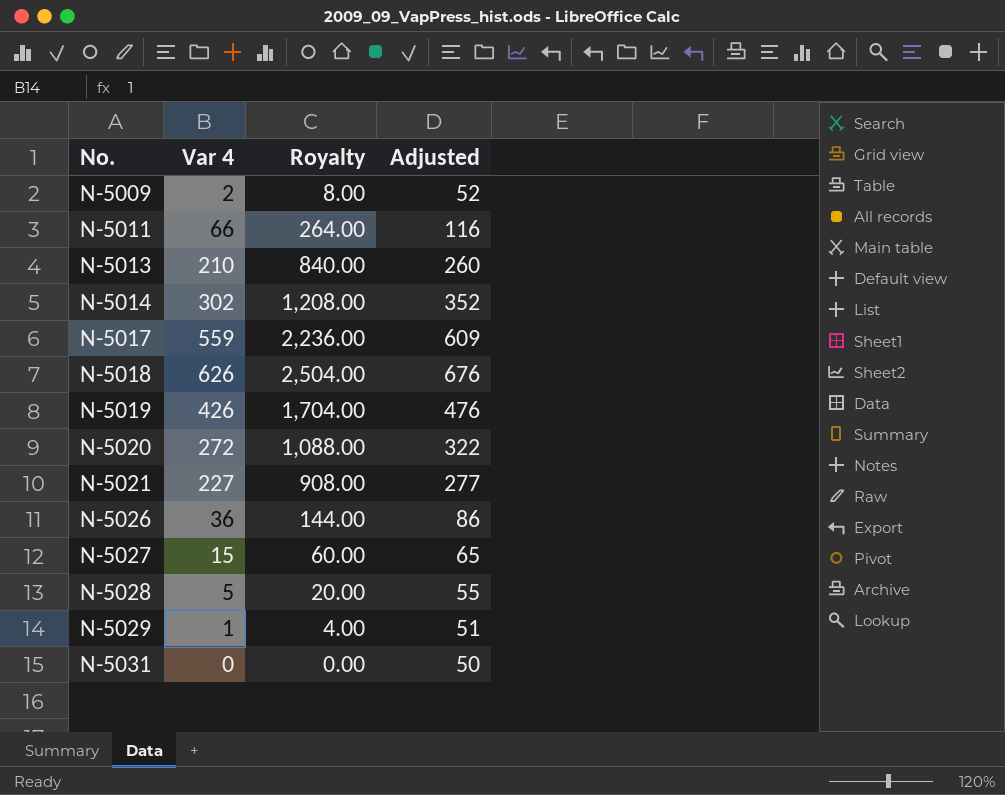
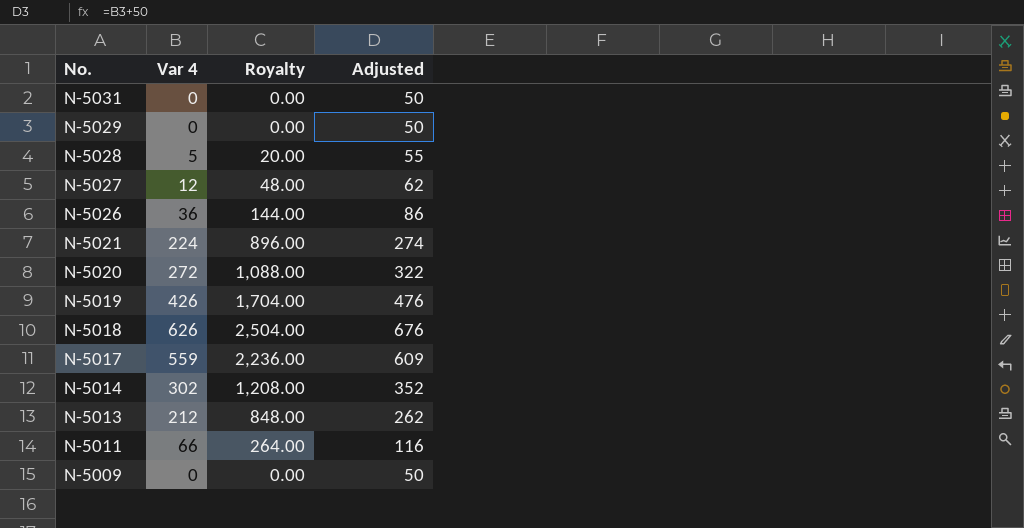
row order: No. ascending -> No. descending
N-5029 | Var 4: 1 -> 0
N-5029 | Royalty: 4.00 -> 0.00
N-5029 | Adjusted: 51 -> 50
N-5027 | Var 4: 15 -> 12
N-5027 | Royalty: 60.00 -> 48.00
N-5027 | Adjusted: 65 -> 62
N-5021 | Var 4: 227 -> 224
N-5021 | Royalty: 908.00 -> 896.00
N-5021 | Adjusted: 277 -> 274
N-5013 | Var 4: 210 -> 212
N-5013 | Royalty: 840.00 -> 848.00
N-5013 | Adjusted: 260 -> 262
N-5009 | Var 4: 2 -> 0
N-5009 | Royalty: 8.00 -> 0.00
N-5009 | Adjusted: 52 -> 50

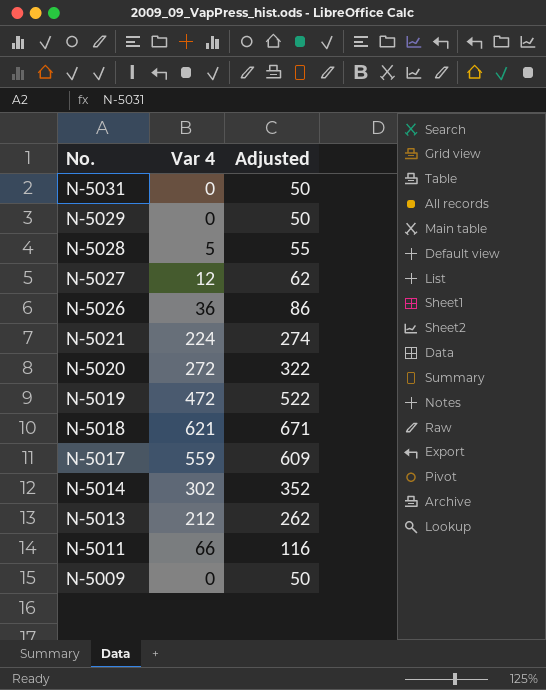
column Royalty | formula: [Var 4] * 4 -> none
N-5019 | Var 4: 426 -> 472
N-5019 | Adjusted: 476 -> 522
N-5018 | Var 4: 626 -> 621
N-5018 | Adjusted: 676 -> 671

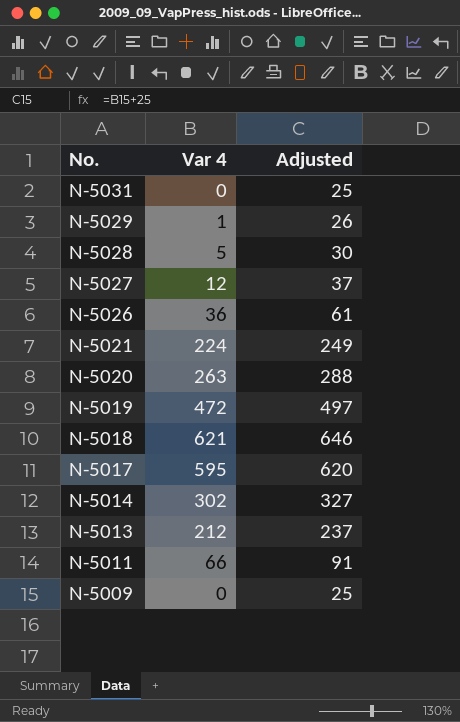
column Adjusted | formula: [Var 4] + 50 -> [Var 4] + 25
N-5029 | Var 4: 0 -> 1
N-5020 | Var 4: 272 -> 263
N-5017 | Var 4: 559 -> 595

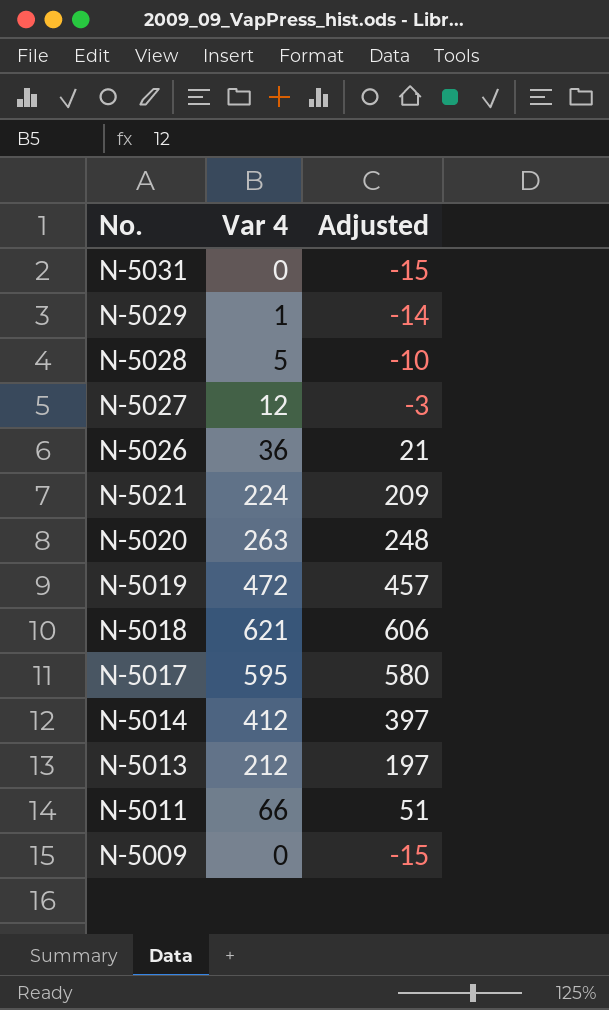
column Adjusted | formula: [Var 4] + 25 -> [Var 4] - 15
N-5014 | Var 4: 302 -> 412

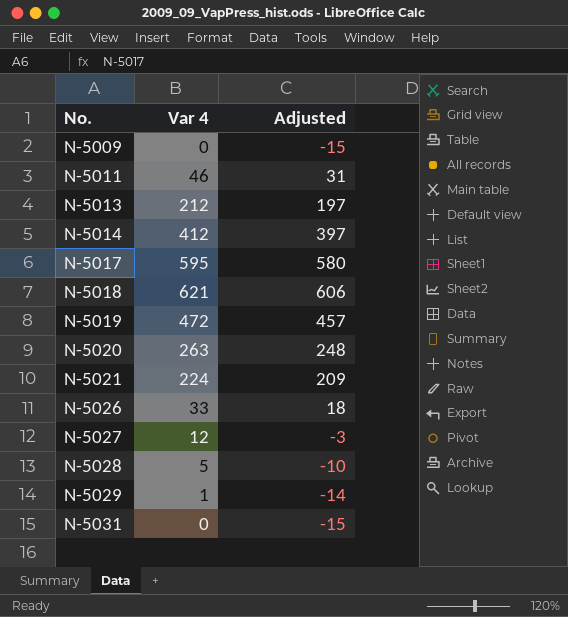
row order: No. descending -> No. ascending
N-5011 | Var 4: 66 -> 46
N-5011 | Adjusted: 51 -> 31
N-5026 | Var 4: 36 -> 33
N-5026 | Adjusted: 21 -> 18

